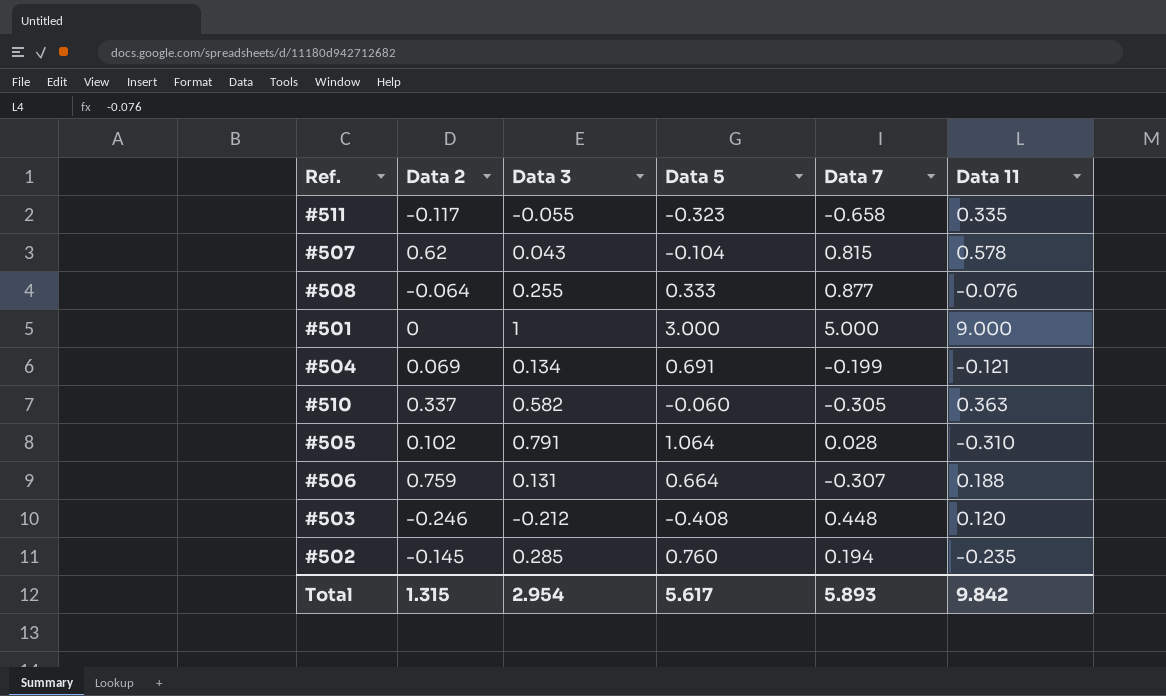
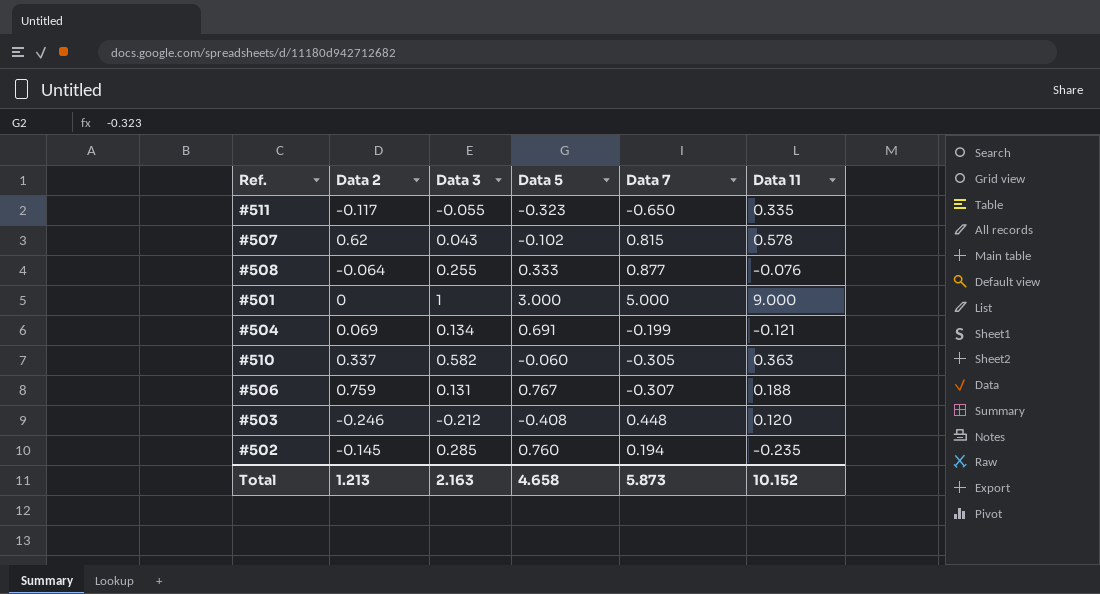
row #505: 0.102 | 0.791 | 1.064 | 0.028 | -0.310 -> none
#511 | Data 7: -0.658 -> -0.650
#507 | Data 5: -0.104 -> -0.102
#506 | Data 5: 0.664 -> 0.767
Total | Data 2: 1.315 -> 1.213
Total | Data 3: 2.954 -> 2.163
Total | Data 5: 5.617 -> 4.658
Total | Data 7: 5.893 -> 5.873
Total | Data 11: 9.842 -> 10.152

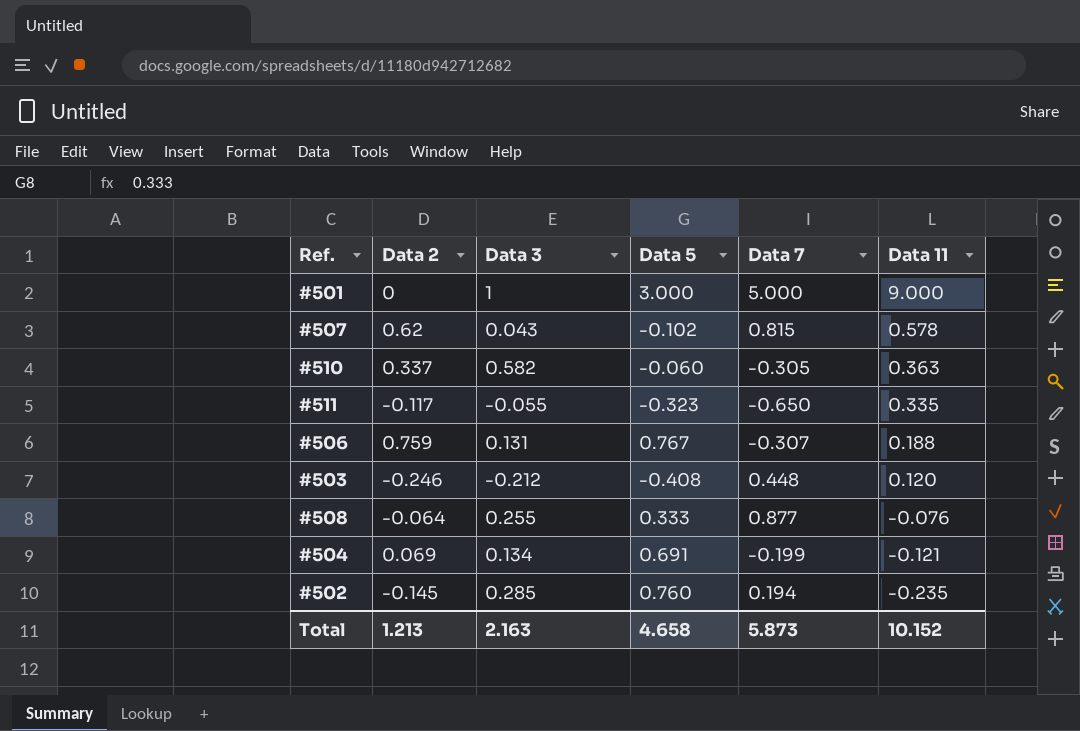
row order: none -> Data 11 descending

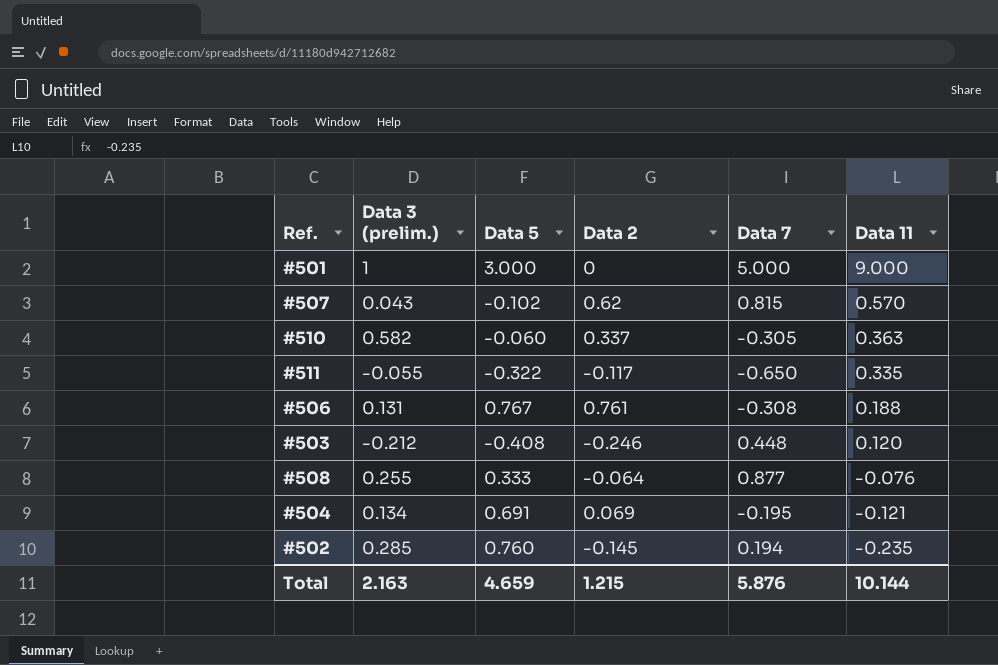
column name: Data 3 -> Data 3 (prelim.)
column Data 2 | position: 2 -> 4
#507 | Data 11: 0.578 -> 0.570
#511 | Data 5: -0.323 -> -0.322
#506 | Data 2: 0.759 -> 0.761
#506 | Data 7: -0.307 -> -0.308
#504 | Data 7: -0.199 -> -0.195
Total | Data 5: 4.658 -> 4.659
Total | Data 2: 1.213 -> 1.215
Total | Data 7: 5.873 -> 5.876
Total | Data 11: 10.152 -> 10.144

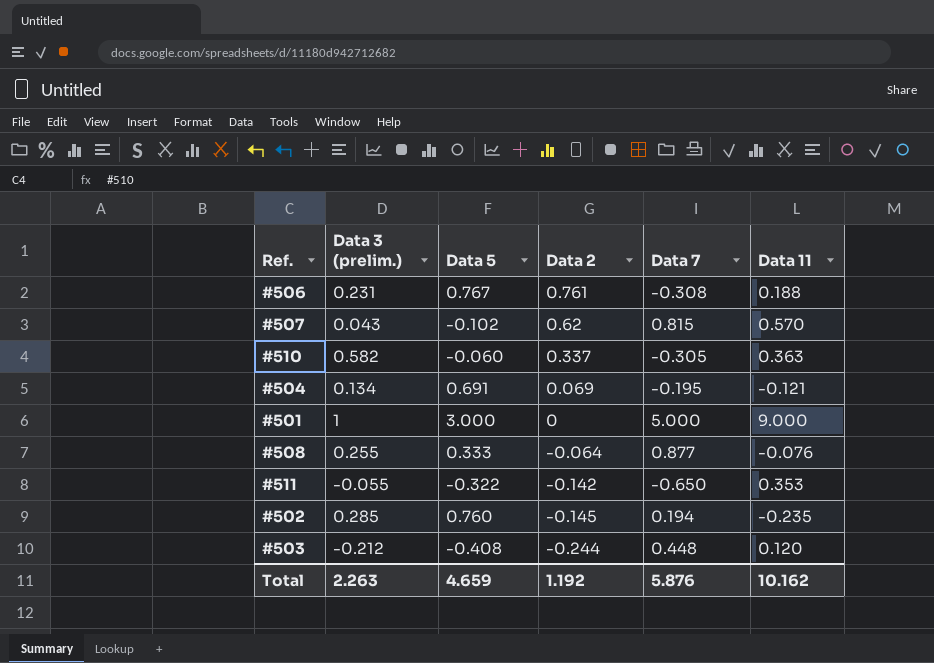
row order: Data 11 descending -> Data 2 descending
#506 | Data 3 (prelim.): 0.131 -> 0.231
#511 | Data 2: -0.117 -> -0.142
#511 | Data 11: 0.335 -> 0.353
#503 | Data 2: -0.246 -> -0.244
Total | Data 3 (prelim.): 2.163 -> 2.263
Total | Data 2: 1.215 -> 1.192
Total | Data 11: 10.144 -> 10.162

